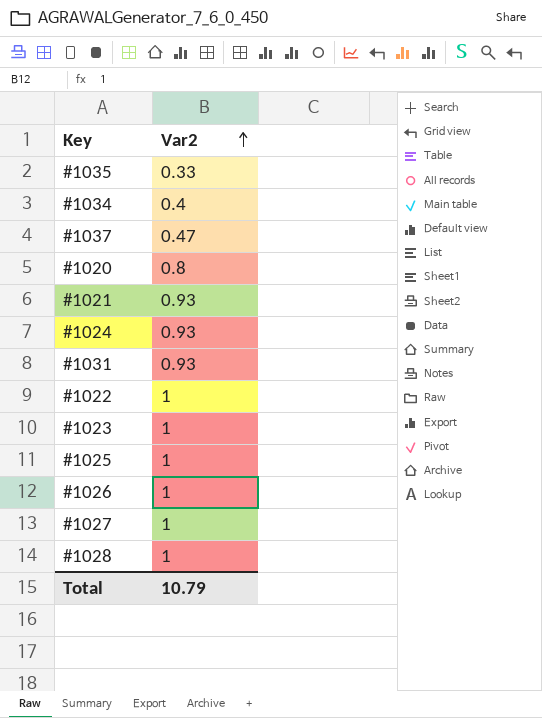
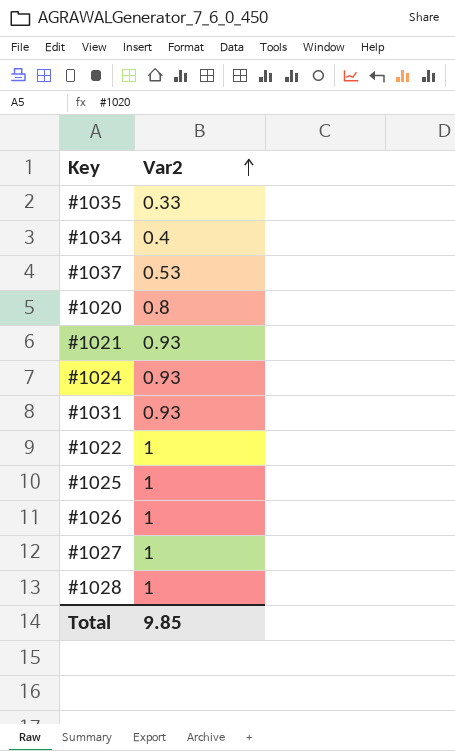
row #1023: 1 -> none
#1037 | Var2: 0.47 -> 0.53
Total | Var2: 10.79 -> 9.85

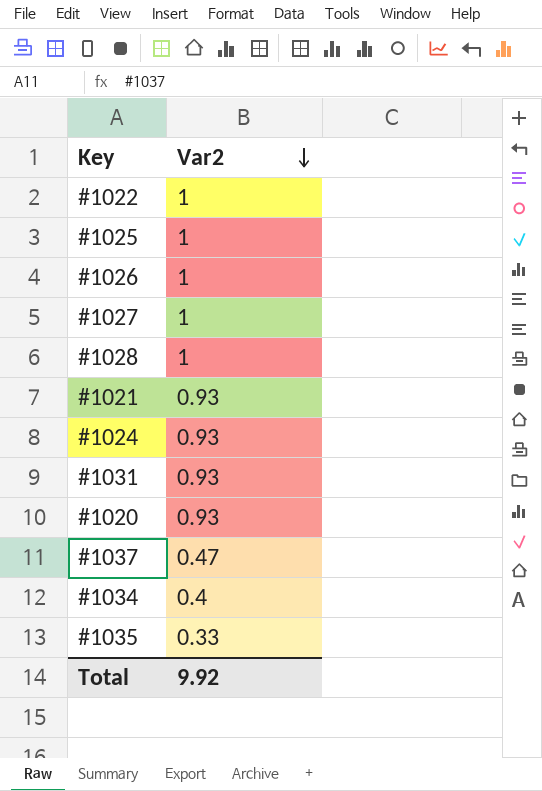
row order: Var2 ascending -> Var2 descending
#1020 | Var2: 0.8 -> 0.93
#1037 | Var2: 0.53 -> 0.47
Total | Var2: 9.85 -> 9.92

